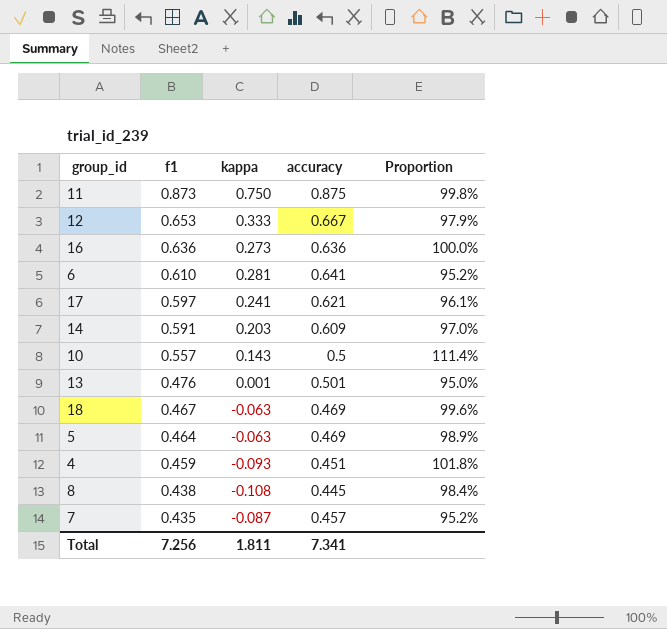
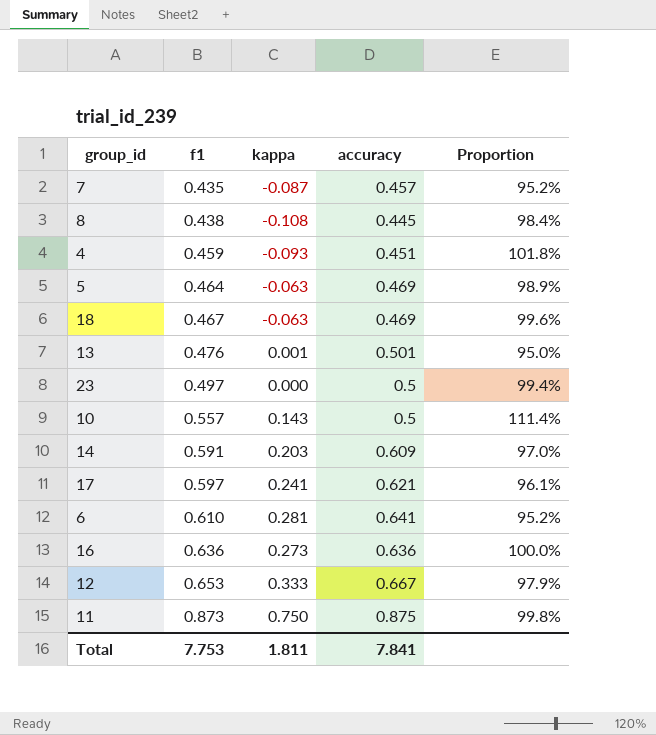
row order: f1 descending -> f1 ascending
row 23: none -> 0.497 | 0.000 | 0.5 | 99.4%
Total | f1: 7.256 -> 7.753
Total | accuracy: 7.341 -> 7.841

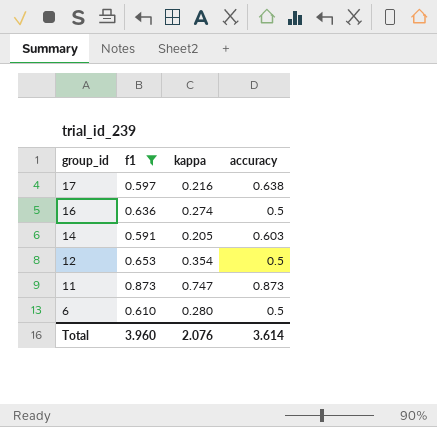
filter: none -> f1 >= 0.591
row order: f1 ascending -> group_id descending
column Proportion | formula: [f1] / [accuracy] -> none
17 | kappa: 0.241 -> 0.216
17 | accuracy: 0.621 -> 0.638
16 | kappa: 0.273 -> 0.274
16 | accuracy: 0.636 -> 0.5
14 | kappa: 0.203 -> 0.205
14 | accuracy: 0.609 -> 0.603
12 | kappa: 0.333 -> 0.354
12 | accuracy: 0.667 -> 0.5
11 | kappa: 0.750 -> 0.747
11 | accuracy: 0.875 -> 0.873
6 | kappa: 0.281 -> 0.280
6 | accuracy: 0.641 -> 0.5
Total | f1: 7.753 -> 3.960
Total | kappa: 1.811 -> 2.076
Total | accuracy: 7.841 -> 3.614

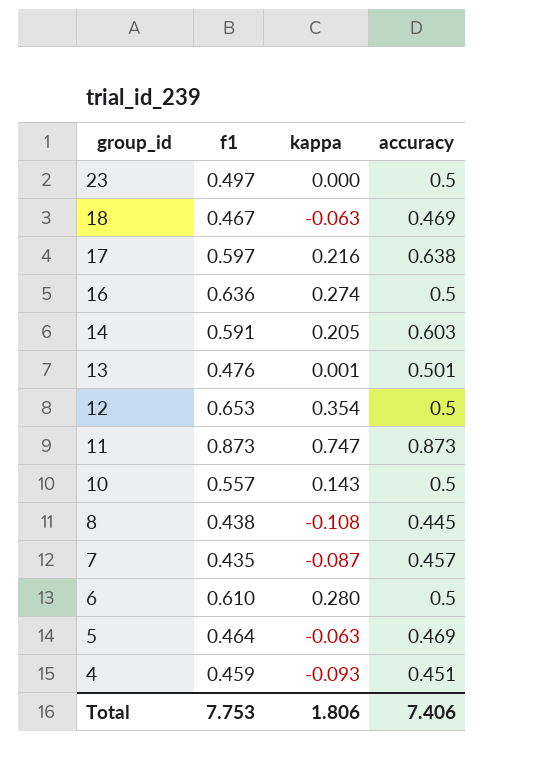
filter: f1 >= 0.591 -> none
Total | f1: 3.960 -> 7.753
Total | kappa: 2.076 -> 1.806
Total | accuracy: 3.614 -> 7.406

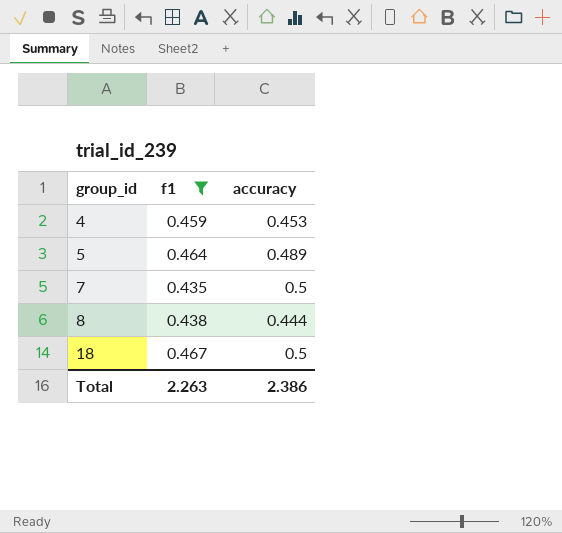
filter: none -> f1 <= 0.467
row order: group_id descending -> group_id ascending
column kappa | position: 3 -> none
4 | accuracy: 0.451 -> 0.453
5 | accuracy: 0.469 -> 0.489
7 | accuracy: 0.457 -> 0.5
8 | accuracy: 0.445 -> 0.444
18 | accuracy: 0.469 -> 0.5
Total | f1: 7.753 -> 2.263
Total | accuracy: 7.406 -> 2.386

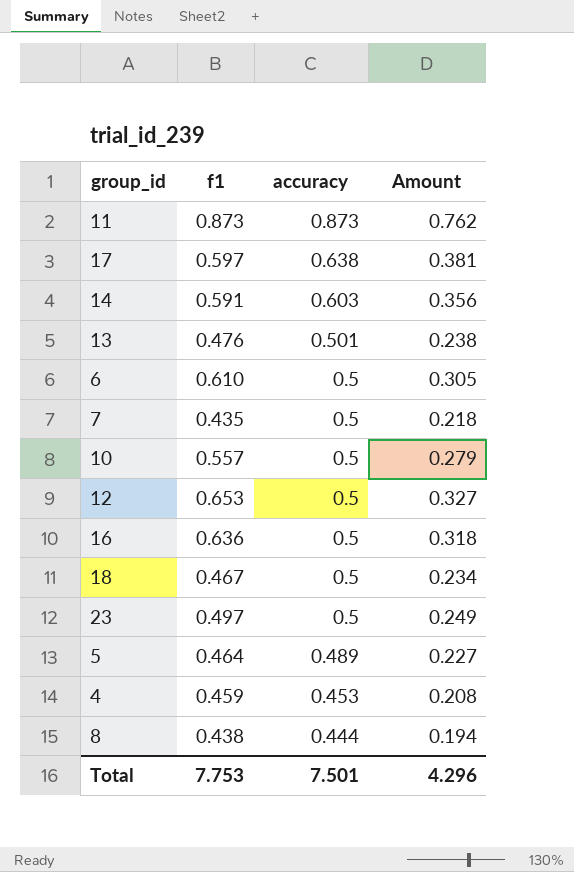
filter: f1 <= 0.467 -> none
row order: group_id ascending -> accuracy descending
column Amount | formula: none -> [f1] * [accuracy]
Total | f1: 2.263 -> 7.753
Total | accuracy: 2.386 -> 7.501

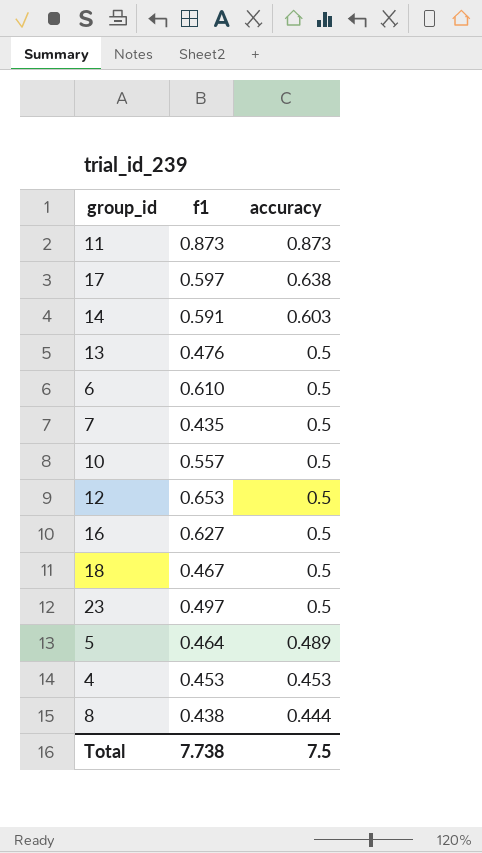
column Amount | formula: [f1] * [accuracy] -> none
13 | accuracy: 0.501 -> 0.5
16 | f1: 0.636 -> 0.627
4 | f1: 0.459 -> 0.453
Total | f1: 7.753 -> 7.738
Total | accuracy: 7.501 -> 7.5

